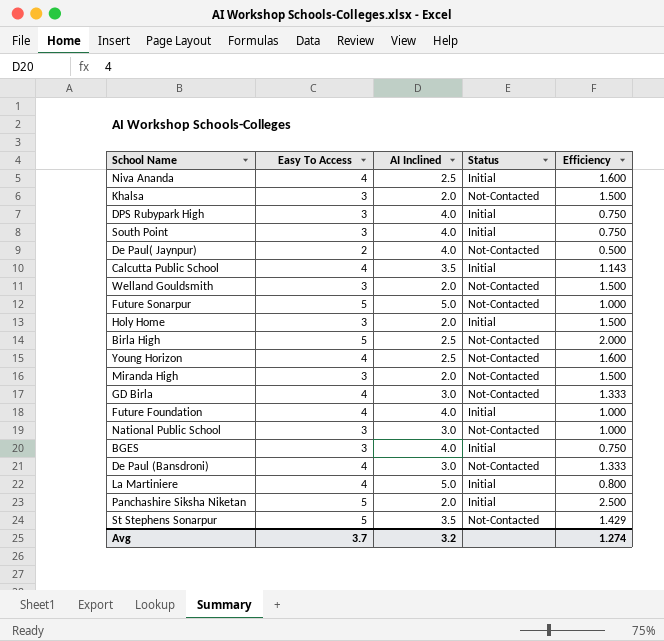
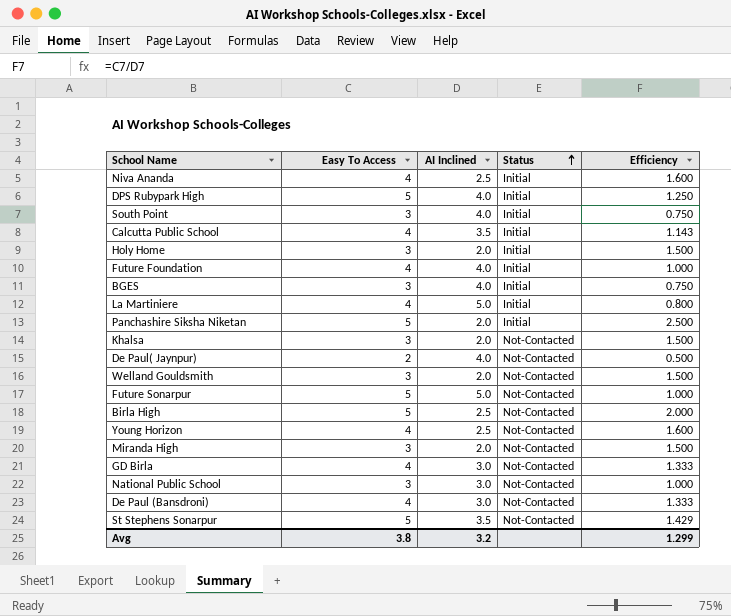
row order: none -> Status ascending
DPS Rubypark High | Easy To Access: 3 -> 5
DPS Rubypark High | Efficiency: 0.750 -> 1.250
Avg | Easy To Access: 3.7 -> 3.8
Avg | Efficiency: 1.274 -> 1.299

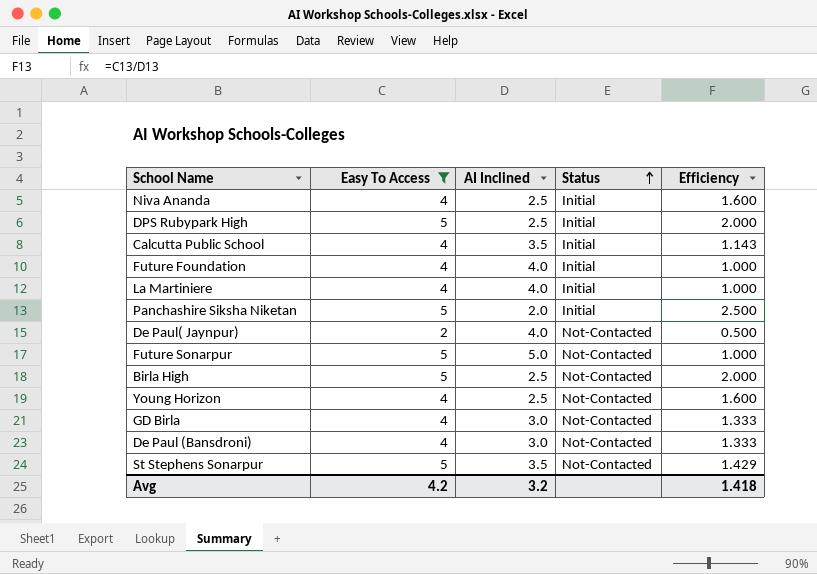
filter: none -> Easy To Access != 3
DPS Rubypark High | AI Inclined: 4.0 -> 2.5
DPS Rubypark High | Efficiency: 1.250 -> 2.000
La Martiniere | AI Inclined: 5.0 -> 4.0
La Martiniere | Efficiency: 0.800 -> 1.000
Avg | Easy To Access: 3.8 -> 4.2
Avg | Efficiency: 1.299 -> 1.418

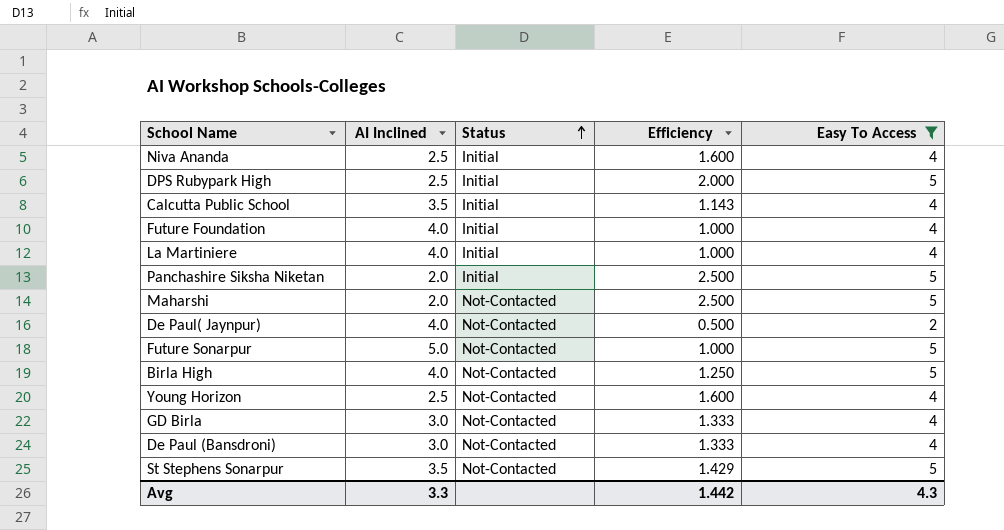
column Easy To Access | position: 2 -> 5
row Maharshi: none -> 2.0 | Not-Contacted | 2.500 | 5
Birla High | AI Inclined: 2.5 -> 4.0
Birla High | Efficiency: 2.000 -> 1.250
Avg | AI Inclined: 3.2 -> 3.3
Avg | Efficiency: 1.418 -> 1.442
Avg | Easy To Access: 4.2 -> 4.3

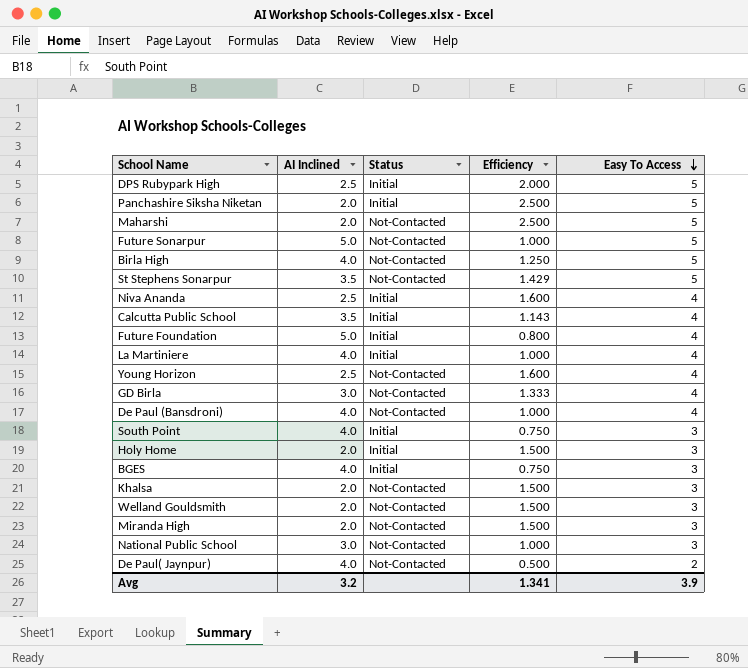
filter: Easy To Access != 3 -> none
row order: Status ascending -> Easy To Access descending
Future Foundation | AI Inclined: 4.0 -> 5.0
Future Foundation | Efficiency: 1.000 -> 0.800
De Paul (Bansdroni) | AI Inclined: 3.0 -> 4.0
De Paul (Bansdroni) | Efficiency: 1.333 -> 1.000
Avg | AI Inclined: 3.3 -> 3.2
Avg | Efficiency: 1.442 -> 1.341
Avg | Easy To Access: 4.3 -> 3.9

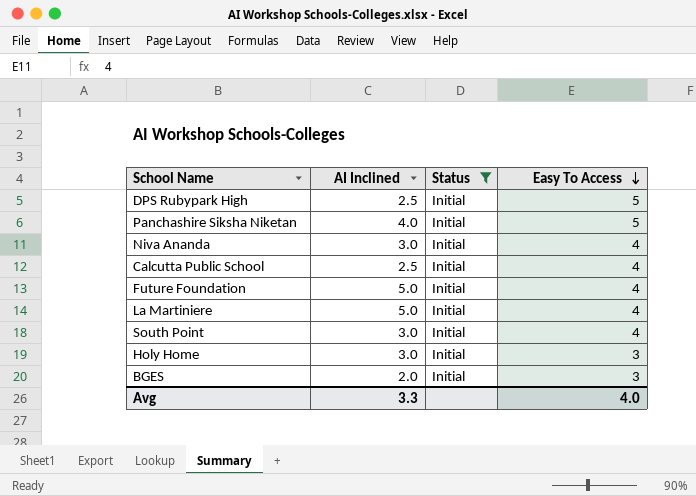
filter: none -> Status = Initial
column Efficiency | formula: [Easy To Access] / [AI Inclined] -> none
Panchashire Siksha Niketan | AI Inclined: 2.0 -> 4.0
Niva Ananda | AI Inclined: 2.5 -> 3.0
Calcutta Public School | AI Inclined: 3.5 -> 2.5
La Martiniere | AI Inclined: 4.0 -> 5.0
South Point | AI Inclined: 4.0 -> 3.0
South Point | Easy To Access: 3 -> 4
Holy Home | AI Inclined: 2.0 -> 3.0
BGES | AI Inclined: 4.0 -> 2.0
Avg | AI Inclined: 3.2 -> 3.3
Avg | Easy To Access: 3.9 -> 4.0

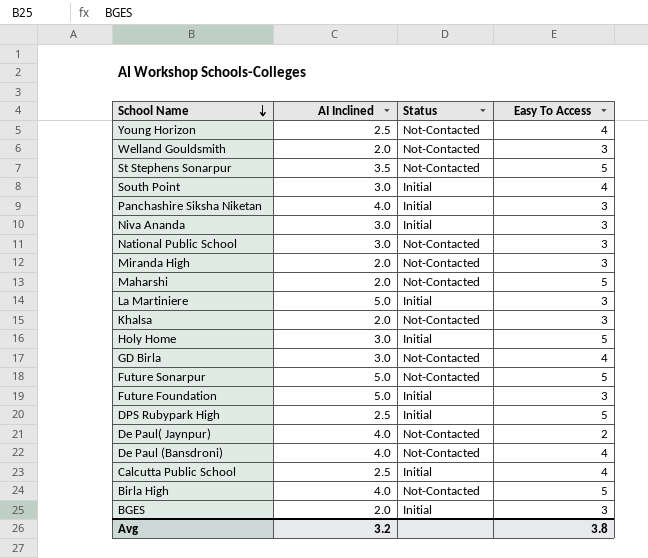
filter: Status = Initial -> none
row order: Easy To Access descending -> School Name descending
Panchashire Siksha Niketan | Easy To Access: 5 -> 3
Niva Ananda | Easy To Access: 4 -> 3
La Martiniere | Easy To Access: 4 -> 3
Holy Home | Easy To Access: 3 -> 5
Future Foundation | Easy To Access: 4 -> 3
Avg | AI Inclined: 3.3 -> 3.2
Avg | Easy To Access: 4.0 -> 3.8

